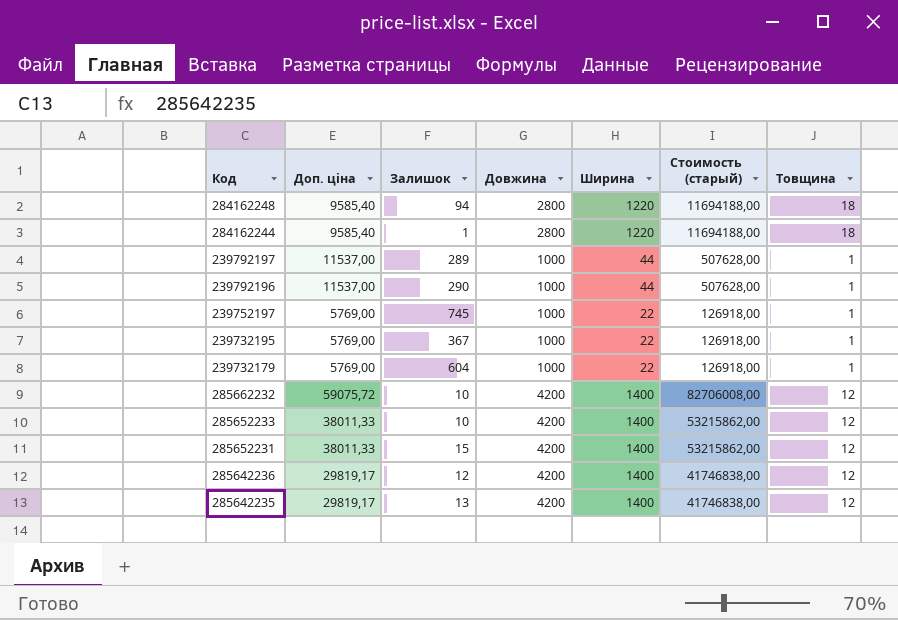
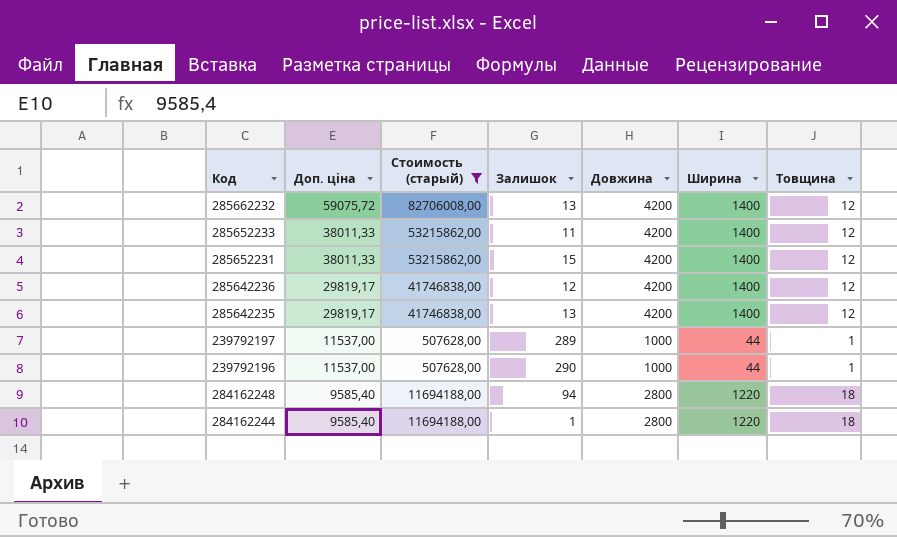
filter: none -> Стоимость (старый) != 126918,00
row order: none -> Доп. ціна descending
column Стоимость (старый) | position: 6 -> 3
285662232 | Залишок: 10 -> 13
285652233 | Залишок: 10 -> 11

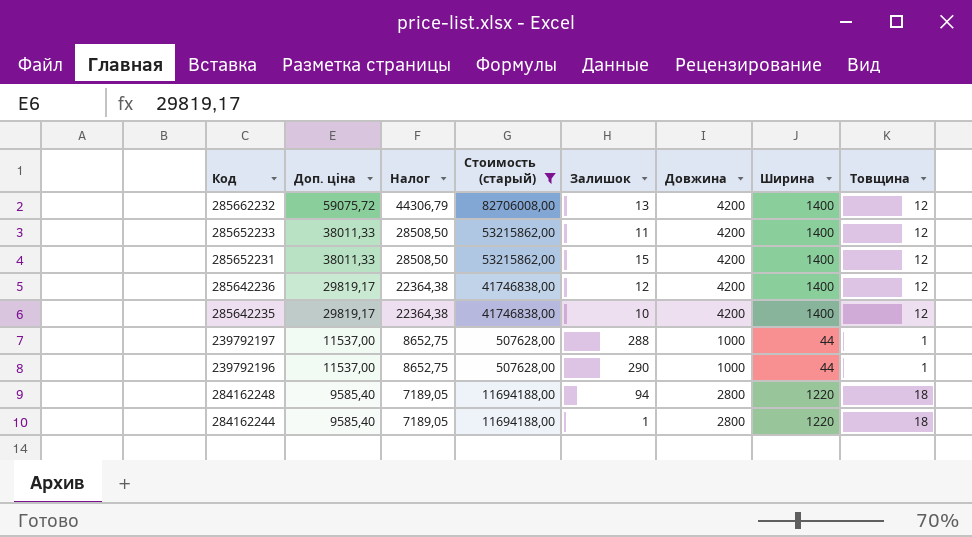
column Налог | formula: none -> [Доп. ціна] * 0,75
285642235 | Залишок: 13 -> 10
239792197 | Залишок: 289 -> 288

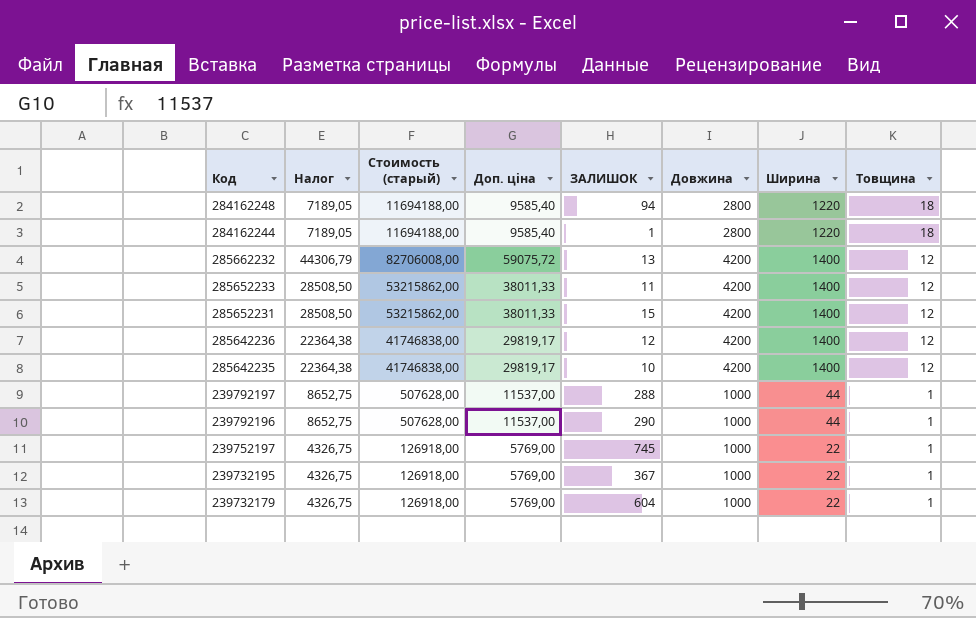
filter: Стоимость (старый) != 126918,00 -> none
row order: Доп. ціна descending -> Товщина descending
column Доп. ціна | position: 2 -> 4
column name: Залишок -> ЗАЛИШОК

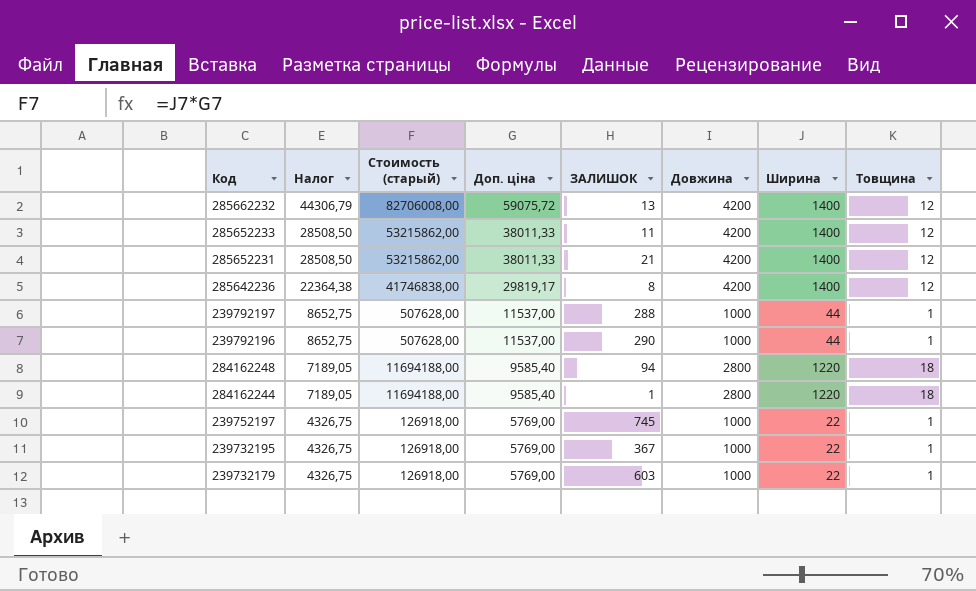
row order: Товщина descending -> Налог descending
row 285642235: 22364,38 | 41746838,00 | 29819,17 | 10 | 4200 | 1400 | 12 -> none
285652231 | ЗАЛИШОК: 15 -> 21
285642236 | ЗАЛИШОК: 12 -> 8
239732179 | ЗАЛИШОК: 604 -> 603

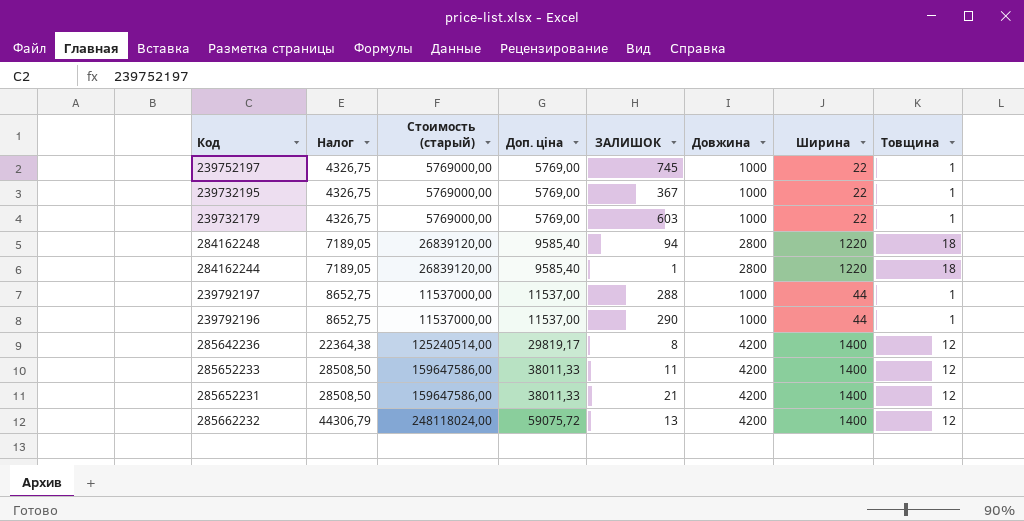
row order: Налог descending -> Налог ascending
column Стоимость (старый) | formula: [Доп. ціна] * [Ширина] -> [Доп. ціна] * [Довжина]

